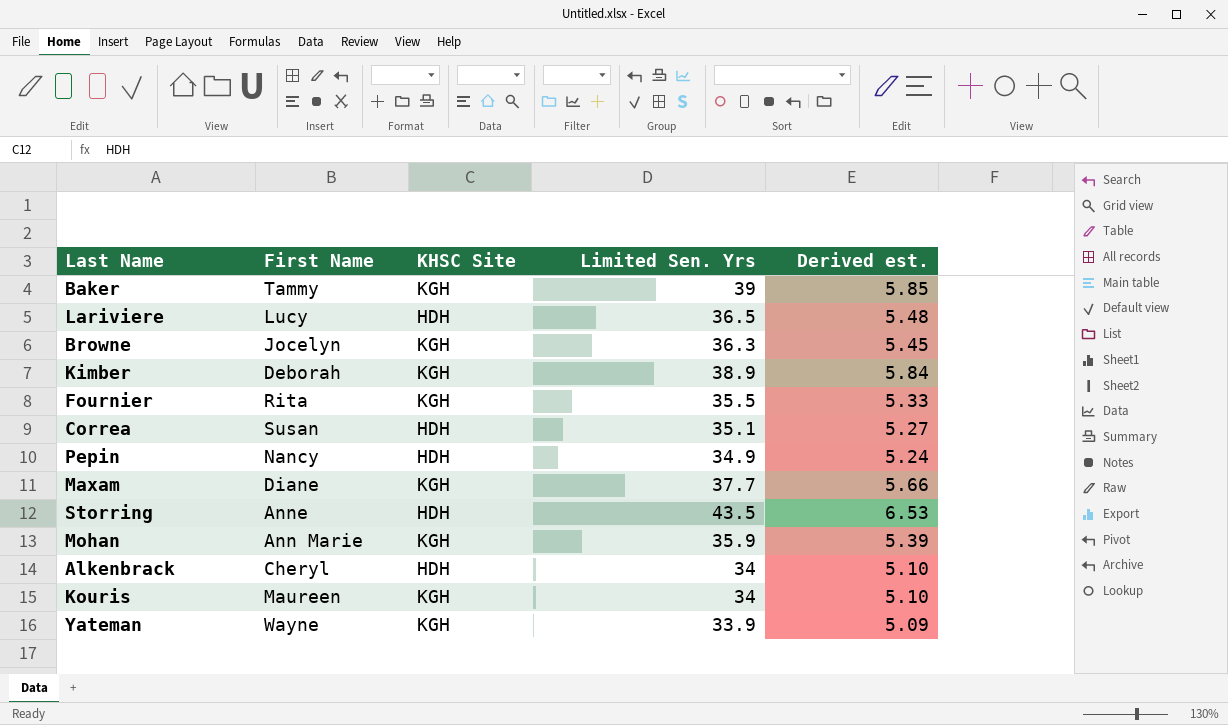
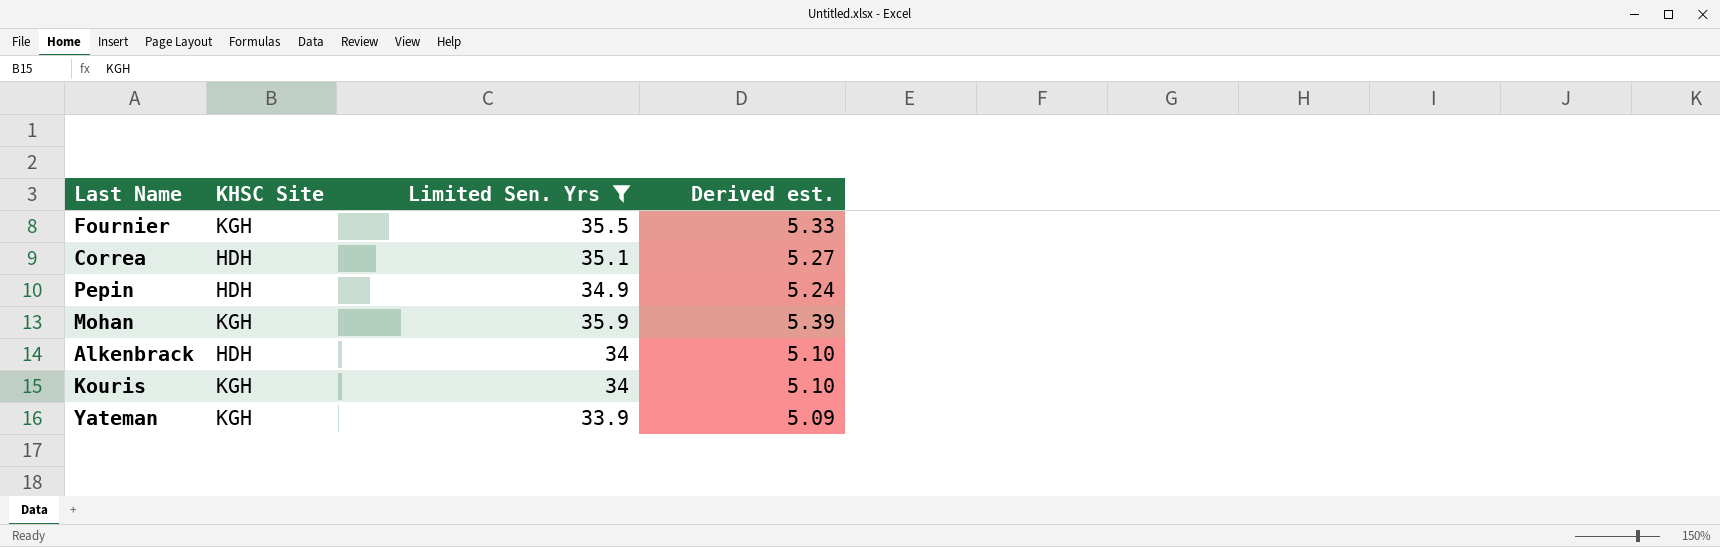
filter: none -> Limited Sen. Yrs <= 35.9
column First Name | position: 2 -> none

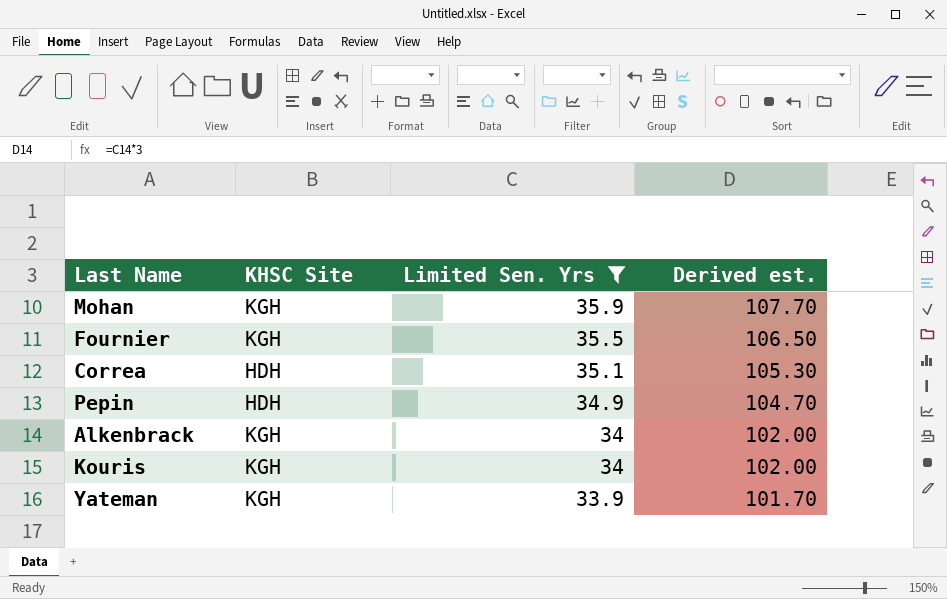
row order: none -> Limited Sen. Yrs descending
column Derived est. | formula: [Limited Sen. Yrs] * 0.15 -> [Limited Sen. Yrs] * 3
Alkenbrack | KHSC Site: HDH -> KGH

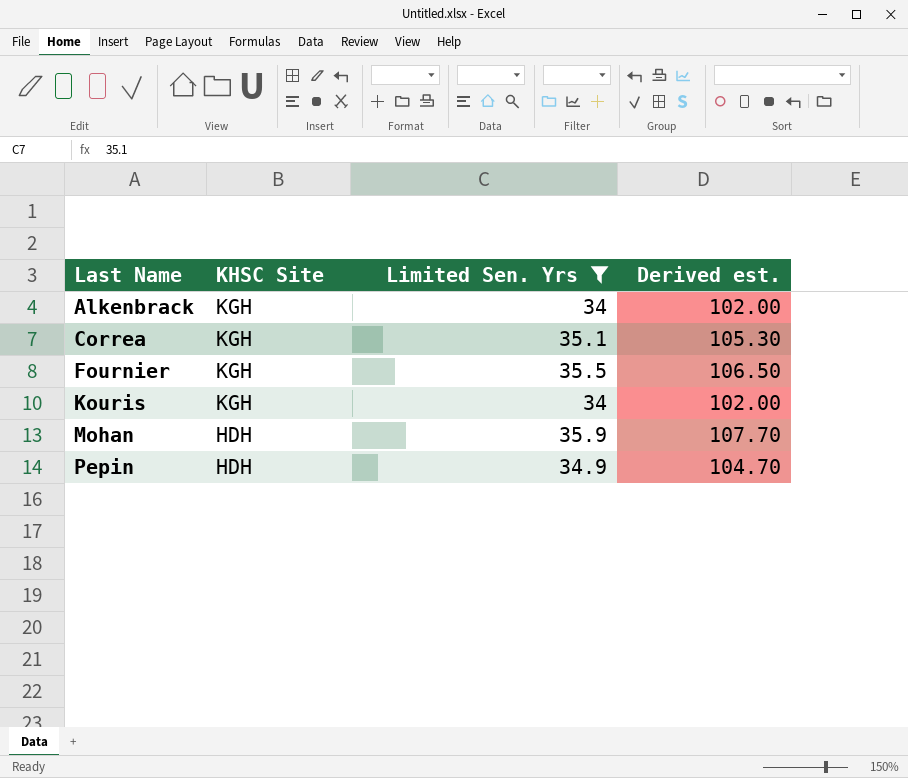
row order: Limited Sen. Yrs descending -> Last Name ascending
row Yateman: KGH | 33.9 | 101.70 -> none
Correa | KHSC Site: HDH -> KGH
Mohan | KHSC Site: KGH -> HDH

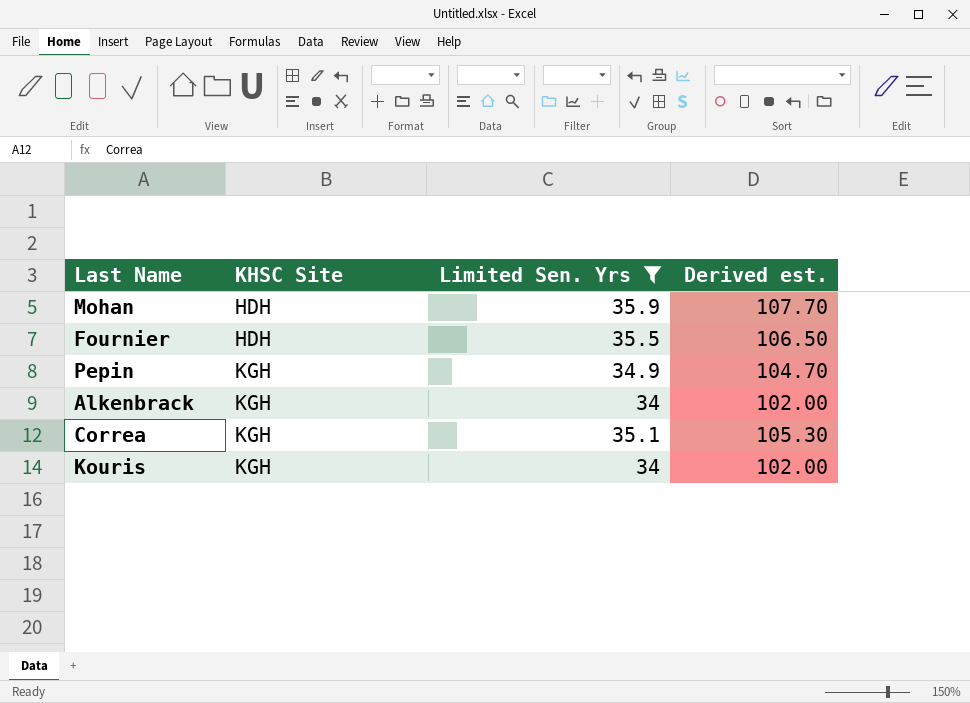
row order: Last Name ascending -> KHSC Site ascending
Fournier | KHSC Site: KGH -> HDH
Pepin | KHSC Site: HDH -> KGH

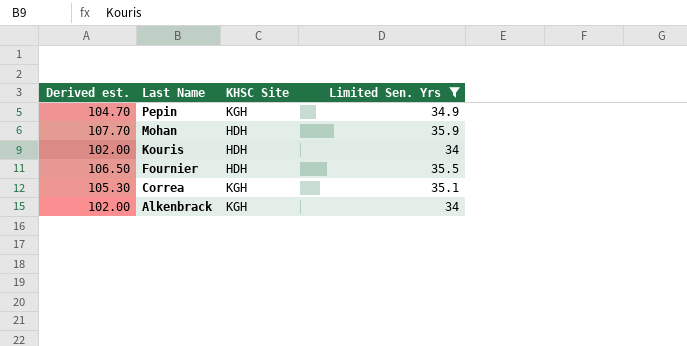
row order: KHSC Site ascending -> Last Name descending
column Derived est. | position: 4 -> 1
Kouris | KHSC Site: KGH -> HDH

